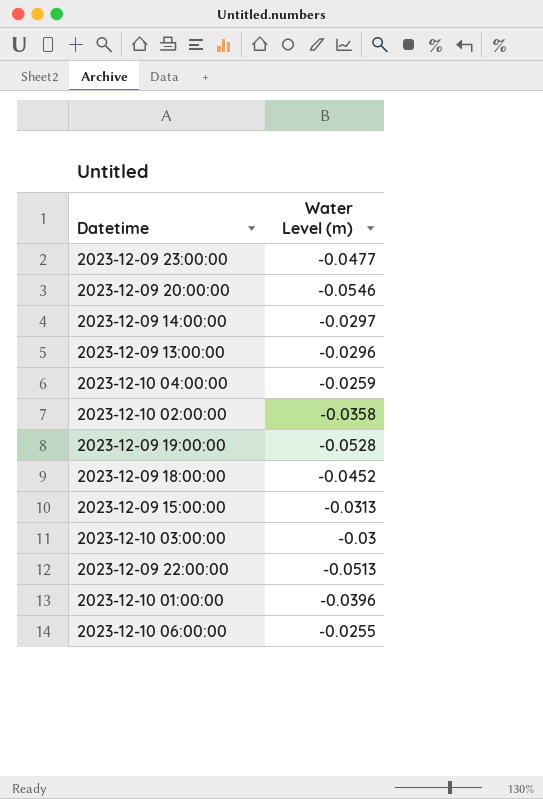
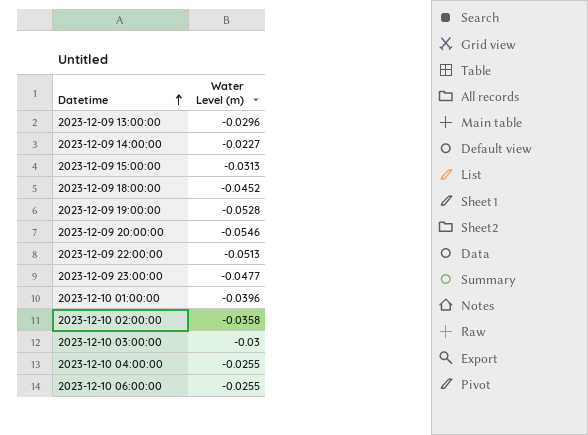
row order: none -> Datetime ascending
2023-12-09 14:00:00 | Water Level (m): -0.0297 -> -0.0227
2023-12-10 04:00:00 | Water Level (m): -0.0259 -> -0.0255

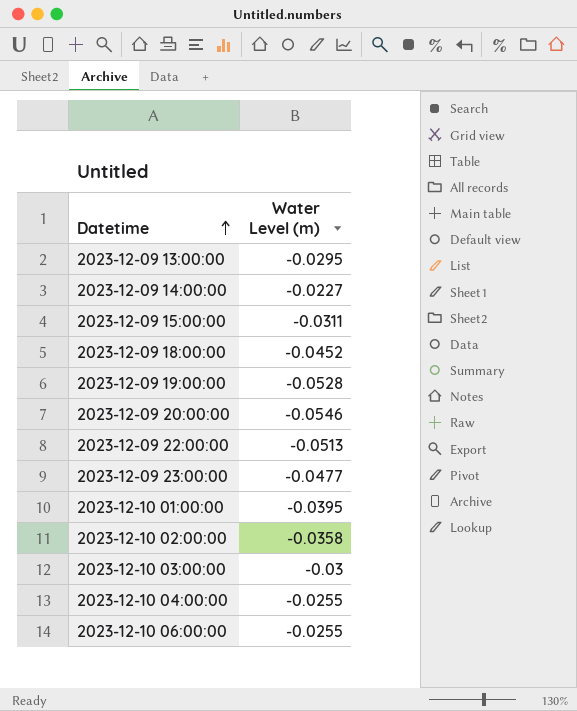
2023-12-09 13:00:00 | Water Level (m): -0.0296 -> -0.0295
2023-12-09 15:00:00 | Water Level (m): -0.0313 -> -0.0311
2023-12-10 01:00:00 | Water Level (m): -0.0396 -> -0.0395

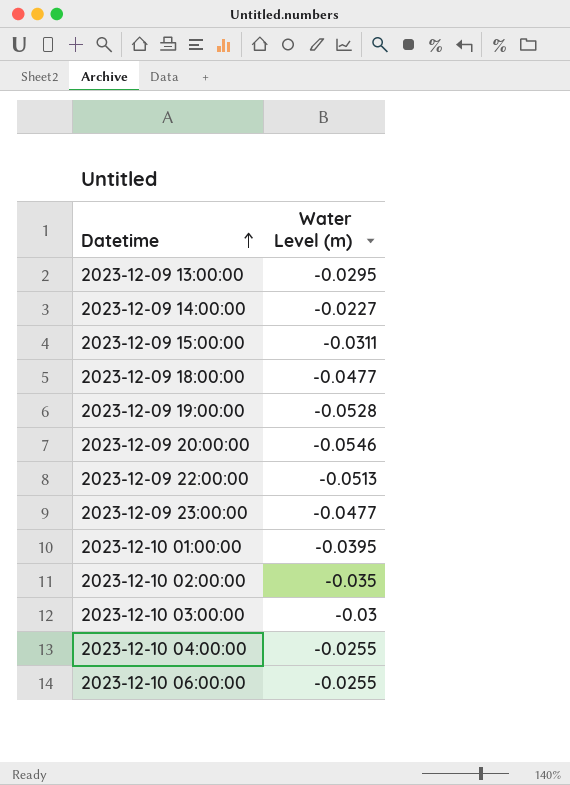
2023-12-09 18:00:00 | Water Level (m): -0.0452 -> -0.0477
2023-12-10 02:00:00 | Water Level (m): -0.0358 -> -0.035

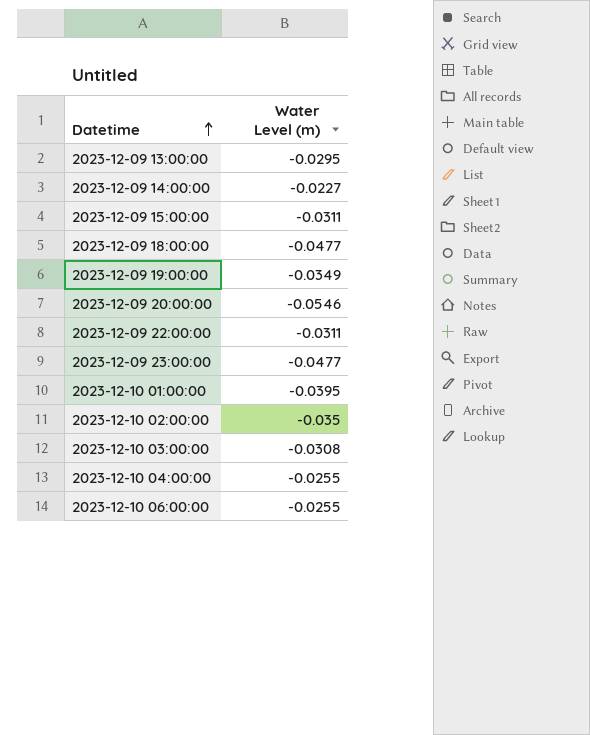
2023-12-09 19:00:00 | Water Level (m): -0.0528 -> -0.0349
2023-12-09 22:00:00 | Water Level (m): -0.0513 -> -0.0311
2023-12-10 03:00:00 | Water Level (m): -0.03 -> -0.0308

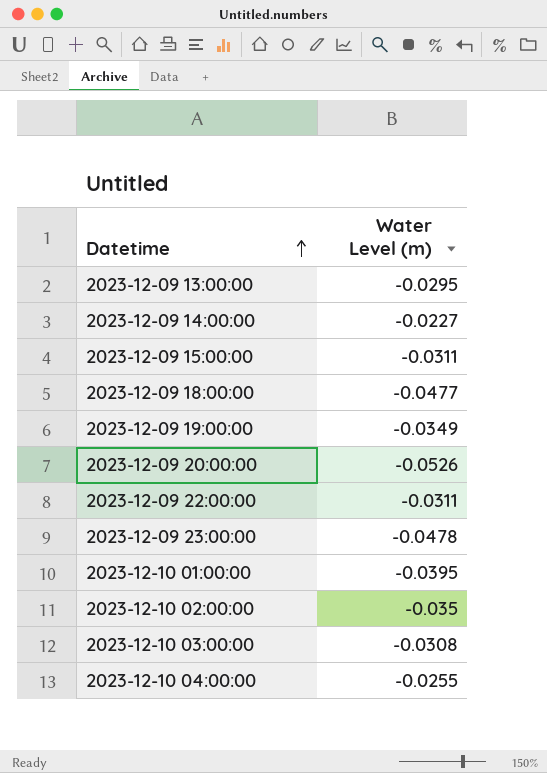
row 2023-12-10 06:00:00: -0.0255 -> none
2023-12-09 20:00:00 | Water Level (m): -0.0546 -> -0.0526
2023-12-09 23:00:00 | Water Level (m): -0.0477 -> -0.0478

